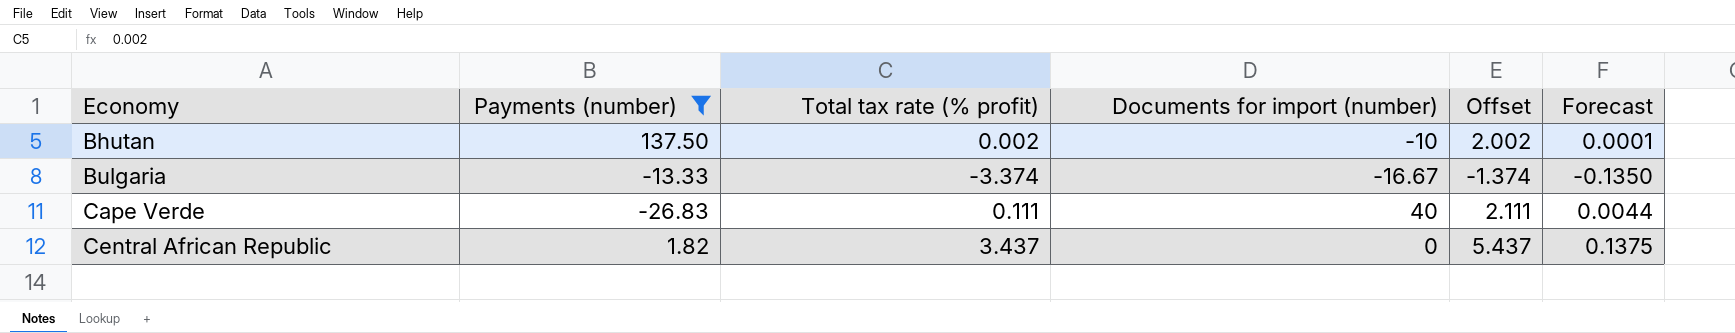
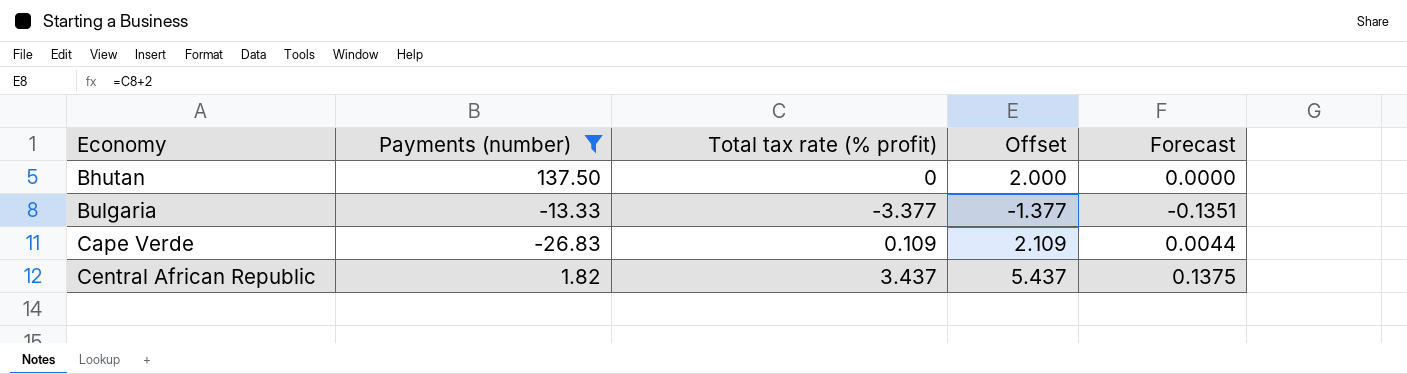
column Documents for import (number) | position: 4 -> none
Bhutan | Total tax rate (% profit): 0.002 -> 0
Bhutan | Offset: 2.002 -> 2.000
Bhutan | Forecast: 0.0001 -> 0.0000
Bulgaria | Total tax rate (% profit): -3.374 -> -3.377
Bulgaria | Offset: -1.374 -> -1.377
Bulgaria | Forecast: -0.1350 -> -0.1351
Cape Verde | Total tax rate (% profit): 0.111 -> 0.109
Cape Verde | Offset: 2.111 -> 2.109

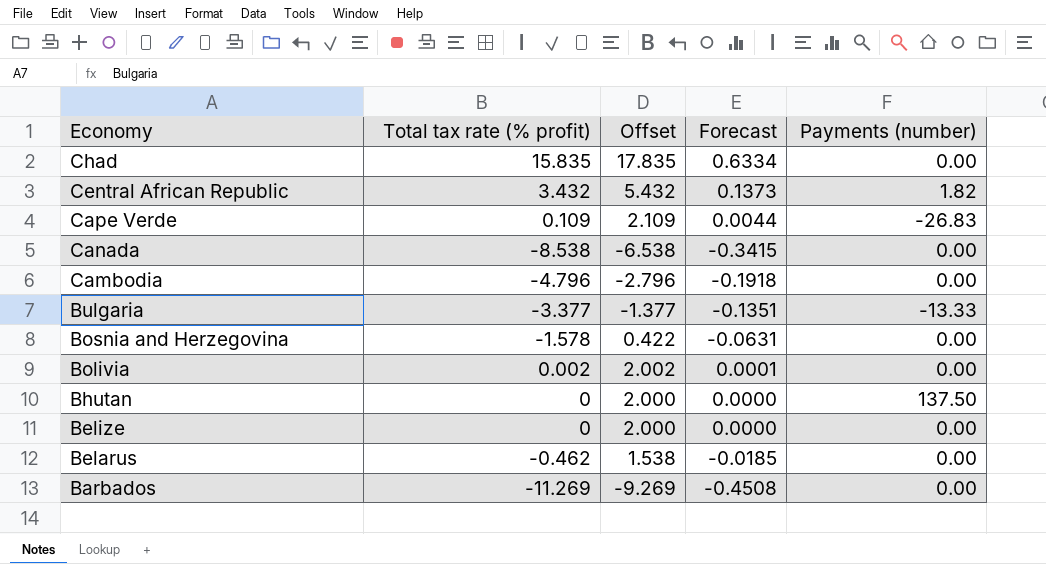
filter: Payments (number) != 0.00 -> none
row order: Economy ascending -> Economy descending
column Payments (number) | position: 2 -> 5
Central African Republic | Total tax rate (% profit): 3.437 -> 3.432
Central African Republic | Offset: 5.437 -> 5.432
Central African Republic | Forecast: 0.1375 -> 0.1373

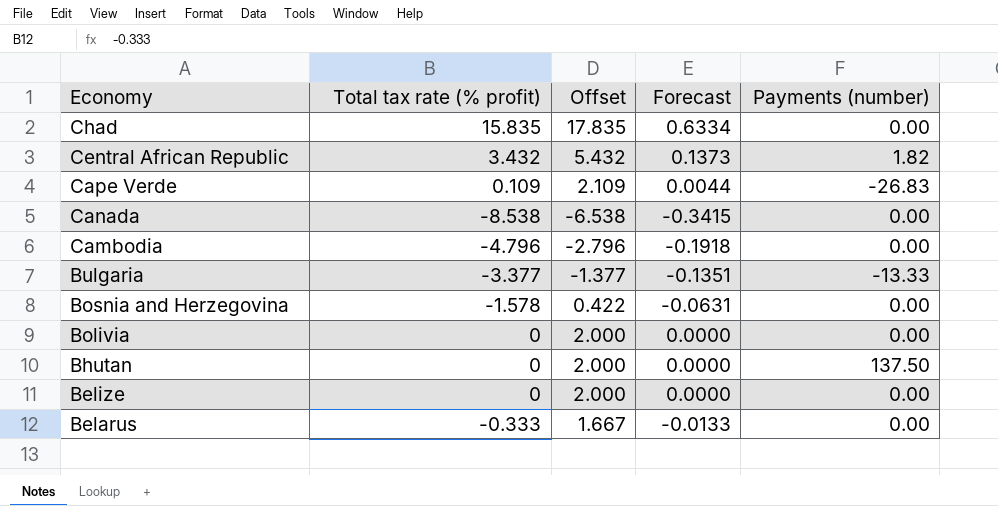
row Barbados: -11.269 | -9.269 | -0.4508 | 0.00 -> none
Bolivia | Total tax rate (% profit): 0.002 -> 0
Bolivia | Offset: 2.002 -> 2.000
Bolivia | Forecast: 0.0001 -> 0.0000
Belarus | Total tax rate (% profit): -0.462 -> -0.333
Belarus | Offset: 1.538 -> 1.667
Belarus | Forecast: -0.0185 -> -0.0133

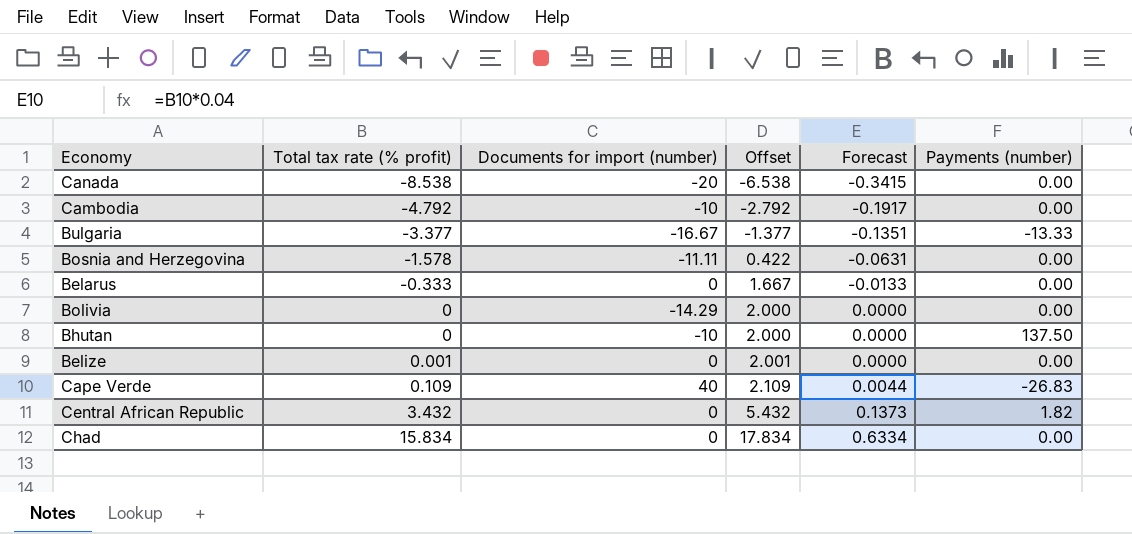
row order: Economy descending -> Total tax rate (% profit) ascending
column Documents for import (number) | position: none -> 3
Cambodia | Total tax rate (% profit): -4.796 -> -4.792
Cambodia | Offset: -2.796 -> -2.792
Cambodia | Forecast: -0.1918 -> -0.1917
Belize | Total tax rate (% profit): 0 -> 0.001
Belize | Offset: 2.000 -> 2.001
Chad | Total tax rate (% profit): 15.835 -> 15.834
Chad | Offset: 17.835 -> 17.834

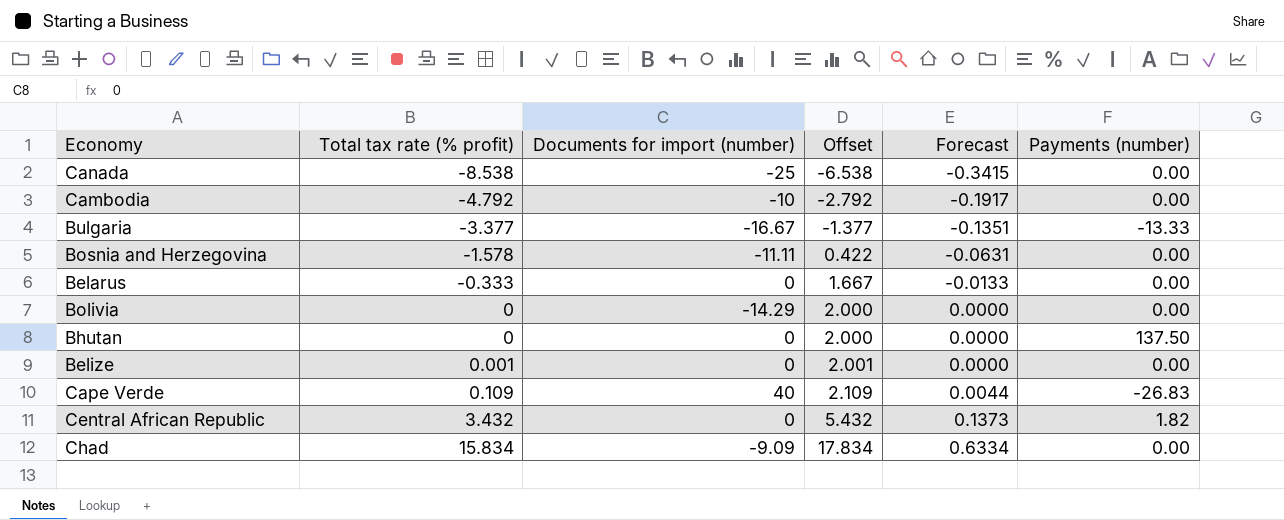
Canada | Documents for import (number): -20 -> -25
Bhutan | Documents for import (number): -10 -> 0
Chad | Documents for import (number): 0 -> -9.09

